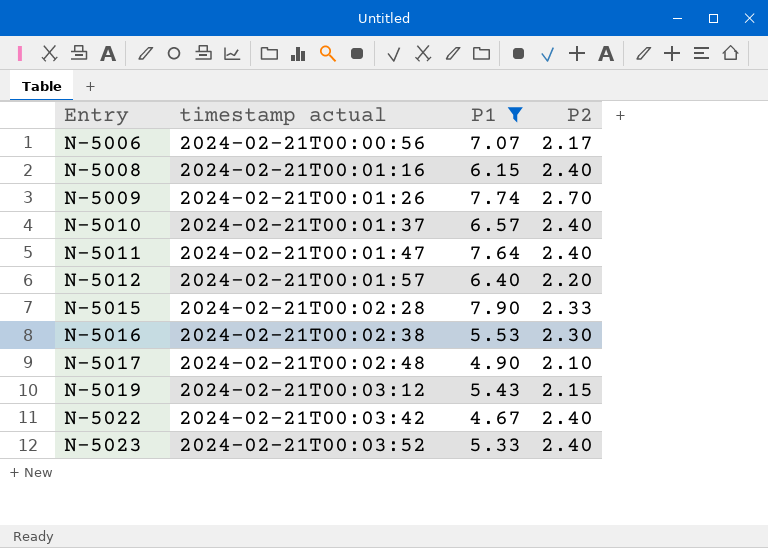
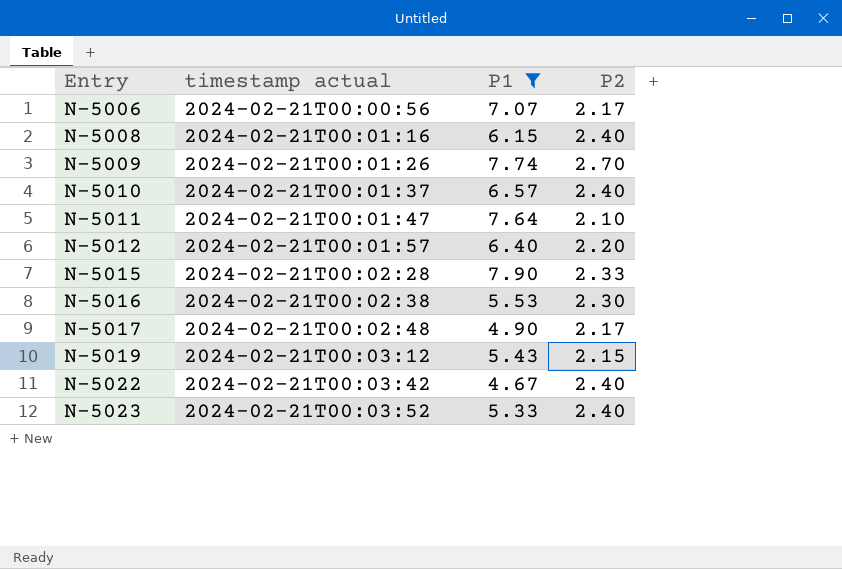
N-5011 | P2: 2.40 -> 2.10
N-5017 | P2: 2.10 -> 2.17

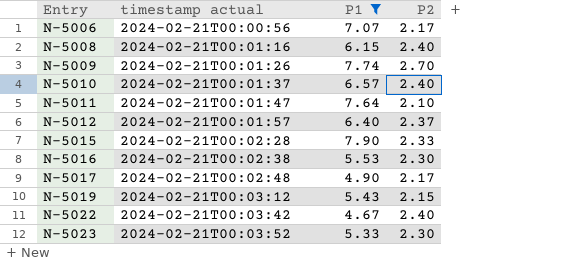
N-5012 | P2: 2.20 -> 2.37
N-5023 | P2: 2.40 -> 2.30

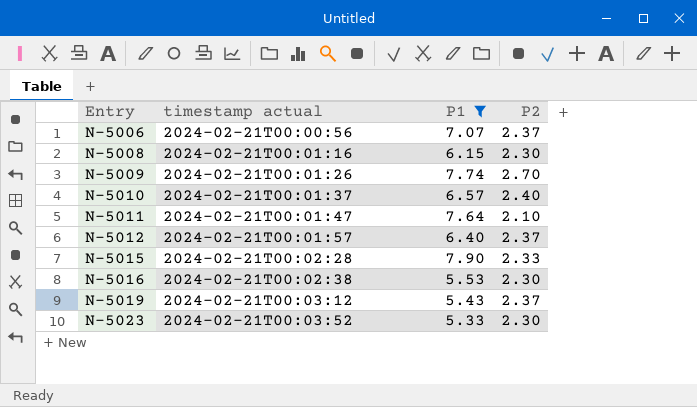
row N-5017: 2024-02-21T00:02:48 | 4.90 | 2.17 -> none
row N-5022: 2024-02-21T00:03:42 | 4.67 | 2.40 -> none
N-5006 | P2: 2.17 -> 2.37
N-5008 | P2: 2.40 -> 2.30
N-5019 | P2: 2.15 -> 2.37

